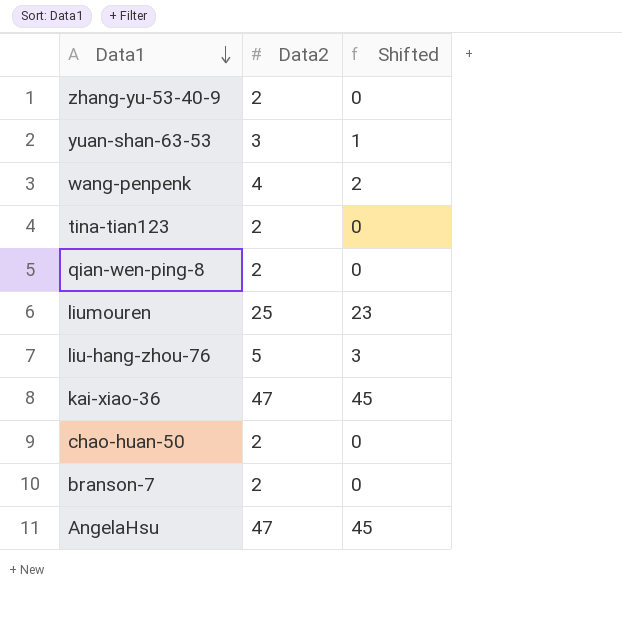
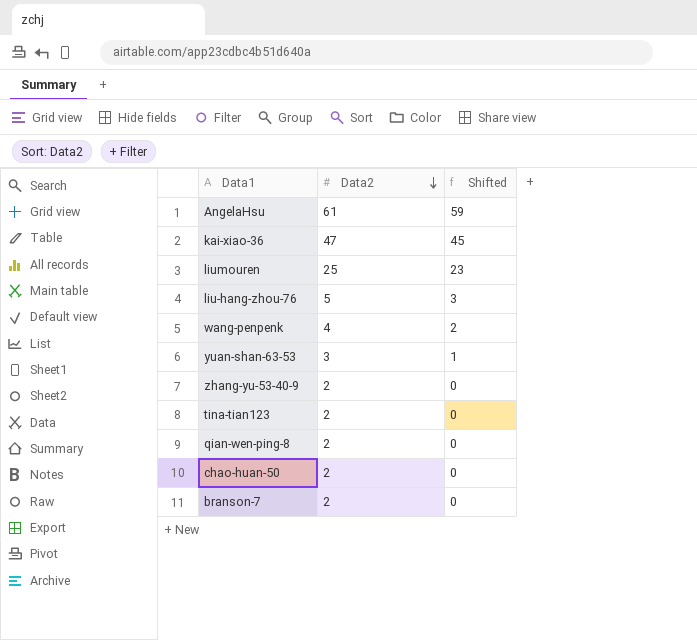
row order: Data1 descending -> Data2 descending
AngelaHsu | Data2: 47 -> 61
AngelaHsu | Shifted: 45 -> 59

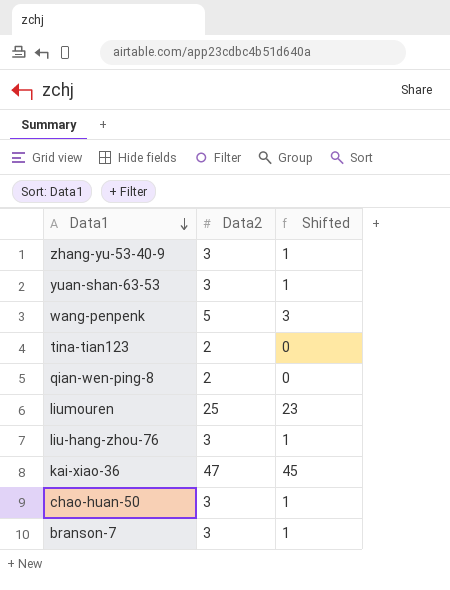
row order: Data2 descending -> Data1 descending
row AngelaHsu: 61 | 59 -> none
zhang-yu-53-40-9 | Data2: 2 -> 3
zhang-yu-53-40-9 | Shifted: 0 -> 1
wang-penpenk | Data2: 4 -> 5
wang-penpenk | Shifted: 2 -> 3
liu-hang-zhou-76 | Data2: 5 -> 3
liu-hang-zhou-76 | Shifted: 3 -> 1
chao-huan-50 | Data2: 2 -> 3
chao-huan-50 | Shifted: 0 -> 1
branson-7 | Data2: 2 -> 3
branson-7 | Shifted: 0 -> 1

